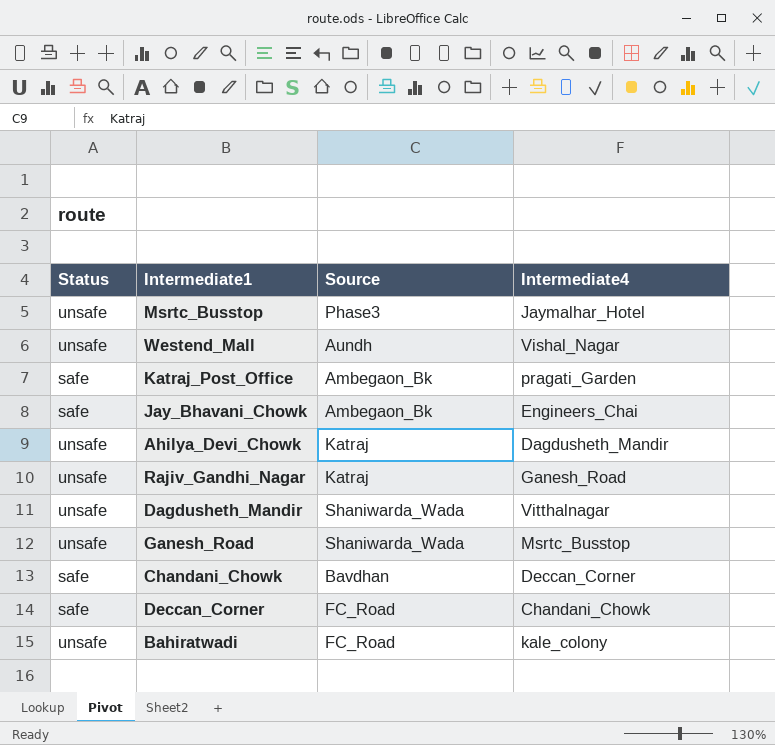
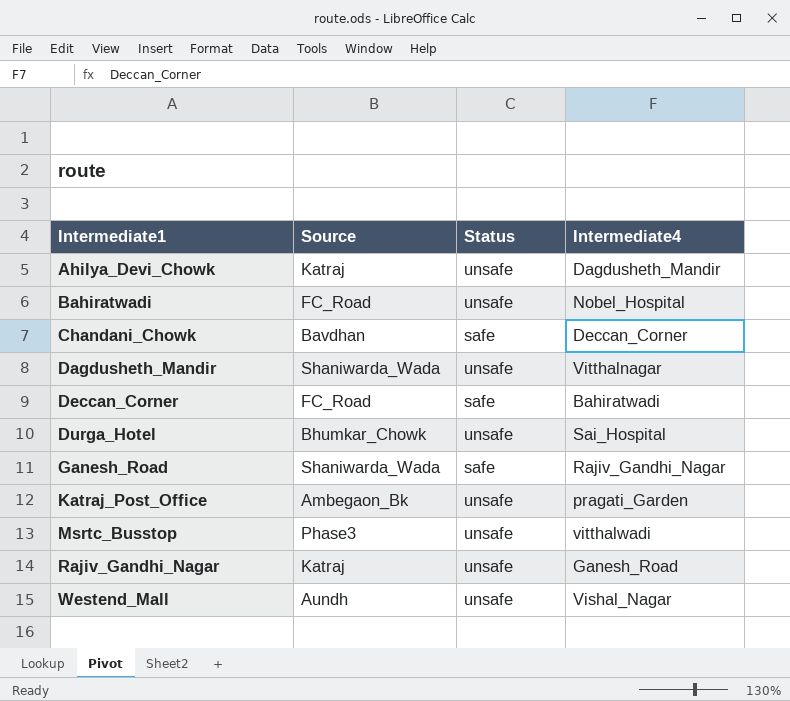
row order: none -> Intermediate1 ascending
column Status | position: 1 -> 3
row Jay_Bhavani_Chowk: safe | Ambegaon_Bk | Engineers_Chai -> none
Bahiratwadi | Intermediate4: kale_colony -> Nobel_Hospital
Deccan_Corner | Intermediate4: Chandani_Chowk -> Bahiratwadi
row Durga_Hotel: none -> Bhumkar_Chowk | unsafe | Sai_Hospital
Ganesh_Road | Status: unsafe -> safe
Ganesh_Road | Intermediate4: Msrtc_Busstop -> Rajiv_Gandhi_Nagar
Katraj_Post_Office | Status: safe -> unsafe
Msrtc_Busstop | Intermediate4: Jaymalhar_Hotel -> vitthalwadi

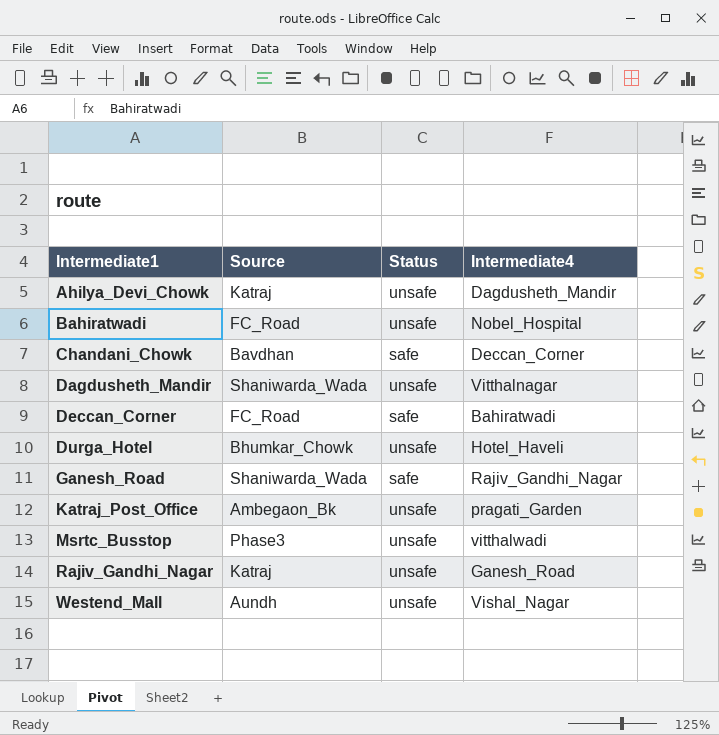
Durga_Hotel | Intermediate4: Sai_Hospital -> Hotel_Haveli

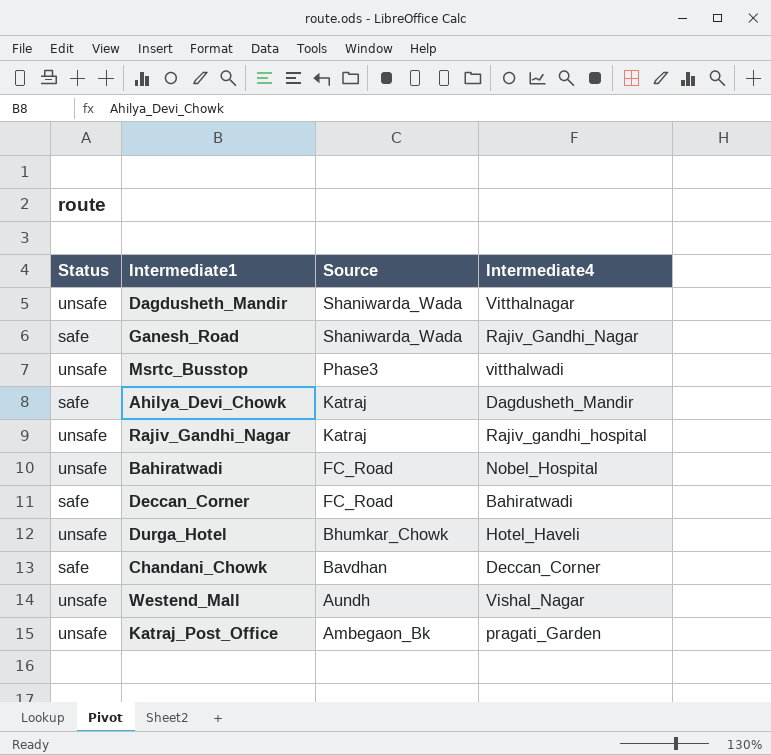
row order: Intermediate1 ascending -> Source descending
column Status | position: 3 -> 1
Ahilya_Devi_Chowk | Status: unsafe -> safe
Rajiv_Gandhi_Nagar | Intermediate4: Ganesh_Road -> Rajiv_gandhi_hospital

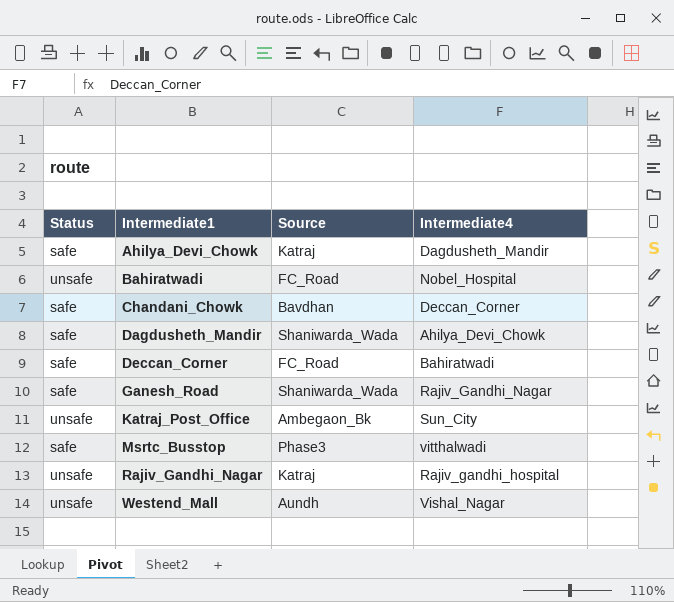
row order: Source descending -> Intermediate1 ascending
row Durga_Hotel: unsafe | Bhumkar_Chowk | Hotel_Haveli -> none
Dagdusheth_Mandir | Status: unsafe -> safe
Dagdusheth_Mandir | Intermediate4: Vitthalnagar -> Ahilya_Devi_Chowk
Katraj_Post_Office | Intermediate4: pragati_Garden -> Sun_City
Msrtc_Busstop | Status: unsafe -> safe

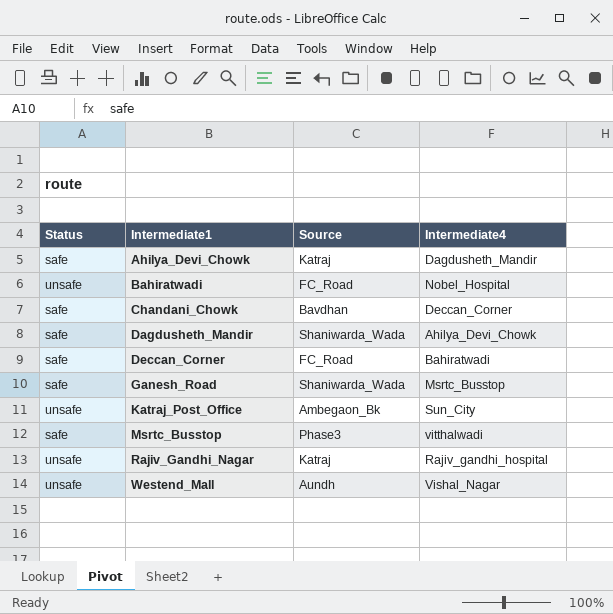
Ganesh_Road | Intermediate4: Rajiv_Gandhi_Nagar -> Msrtc_Busstop

